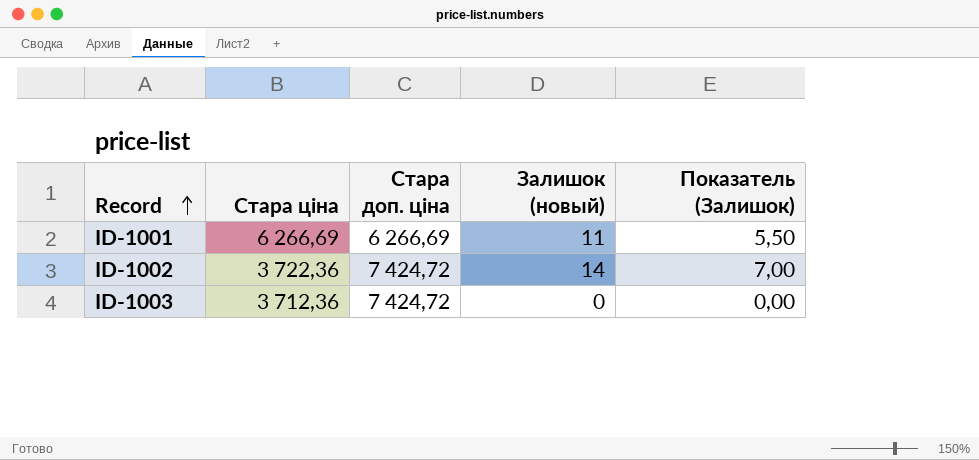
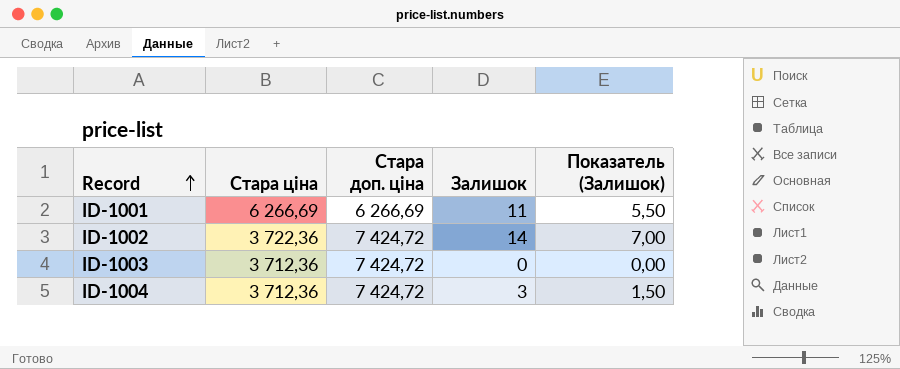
column name: Залишок (новый) -> Залишок
row ID-1004: none -> 3 712,36 | 7 424,72 | 3 | 1,50

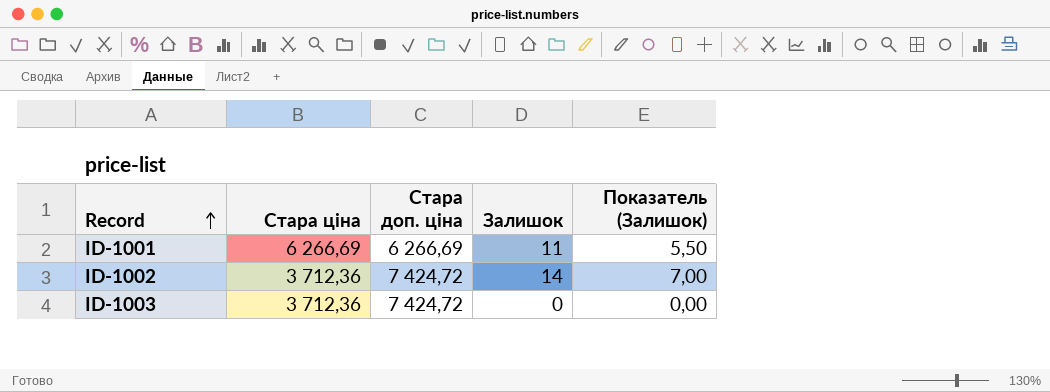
row ID-1004: 3 712,36 | 7 424,72 | 3 | 1,50 -> none
ID-1002 | Стара ціна: 3 722,36 -> 3 712,36

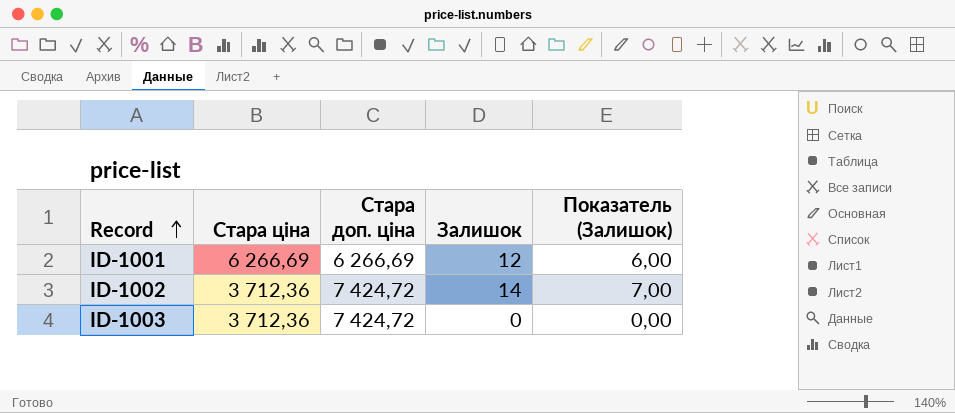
ID-1001 | Залишок: 11 -> 12
ID-1001 | Показатель (Залишок): 5,50 -> 6,00

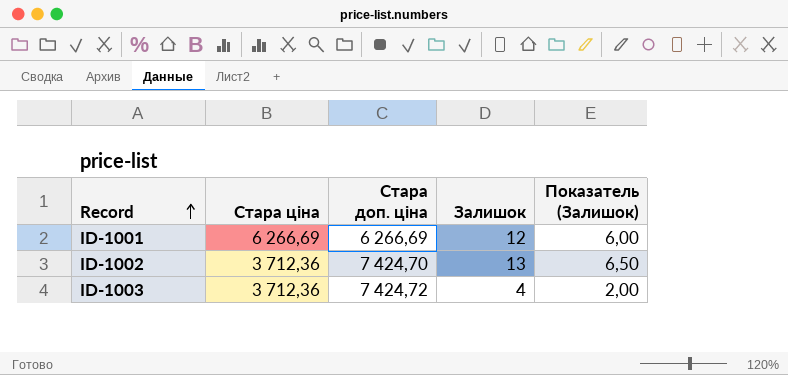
ID-1002 | Стара доп. ціна: 7 424,72 -> 7 424,70
ID-1002 | Залишок: 14 -> 13
ID-1002 | Показатель (Залишок): 7,00 -> 6,50
ID-1003 | Залишок: 0 -> 4
ID-1003 | Показатель (Залишок): 0,00 -> 2,00

